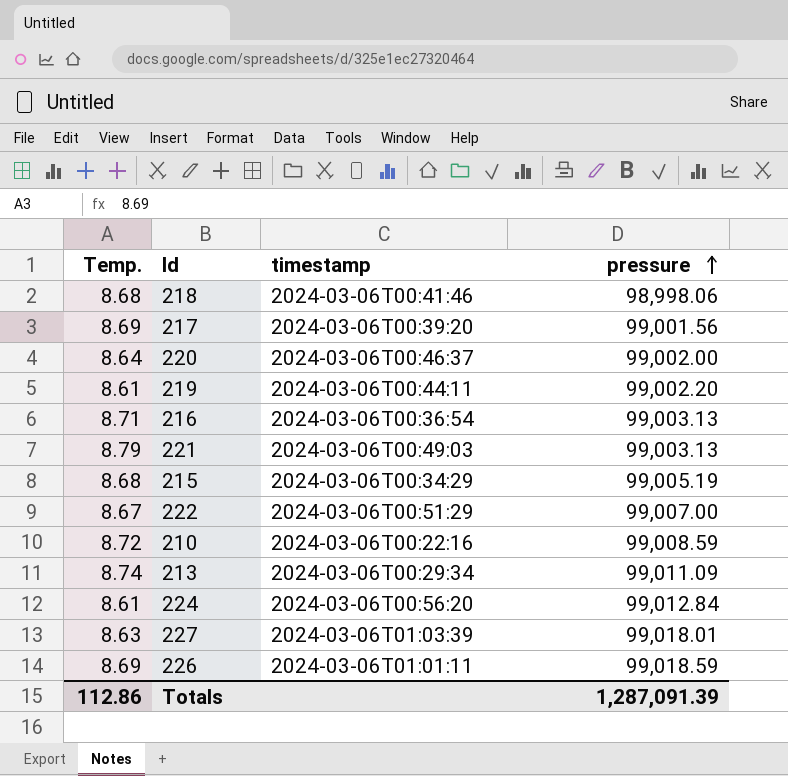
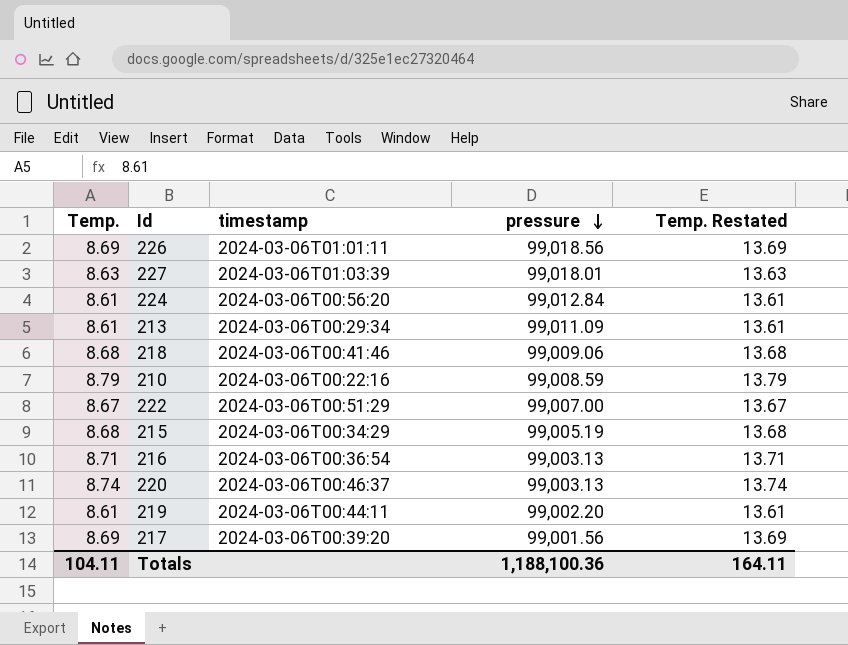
row order: pressure ascending -> pressure descending
column Temp. Restated | formula: none -> [Temp.] + 5
row 221: 8.79 | 2024-03-06T00:49:03 | 99,003.13 -> none
226 | pressure: 99,018.59 -> 99,018.56
213 | Temp.: 8.74 -> 8.61
218 | pressure: 98,998.06 -> 99,009.06
210 | Temp.: 8.72 -> 8.79
220 | Temp.: 8.64 -> 8.74
220 | pressure: 99,002.00 -> 99,003.13
Totals | Temp.: 112.86 -> 104.11
Totals | pressure: 1,287,091.39 -> 1,188,100.36

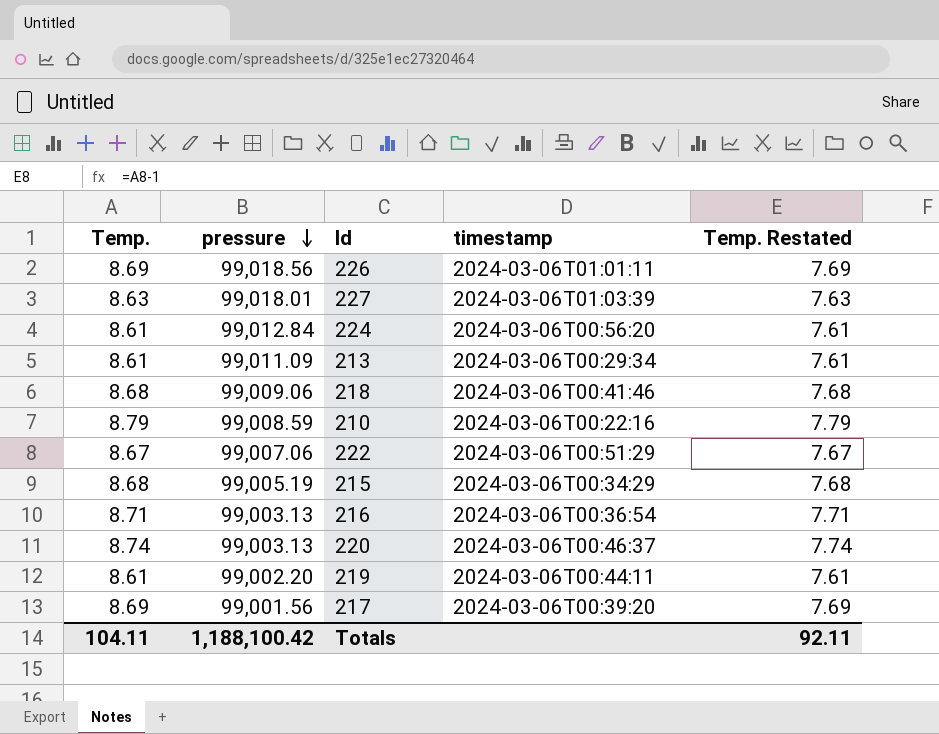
column pressure | position: 4 -> 2
column Temp. Restated | formula: [Temp.] + 5 -> [Temp.] - 1
222 | pressure: 99,007.00 -> 99,007.06
Totals | pressure: 1,188,100.36 -> 1,188,100.42
Totals | Temp. Restated: 164.11 -> 92.11

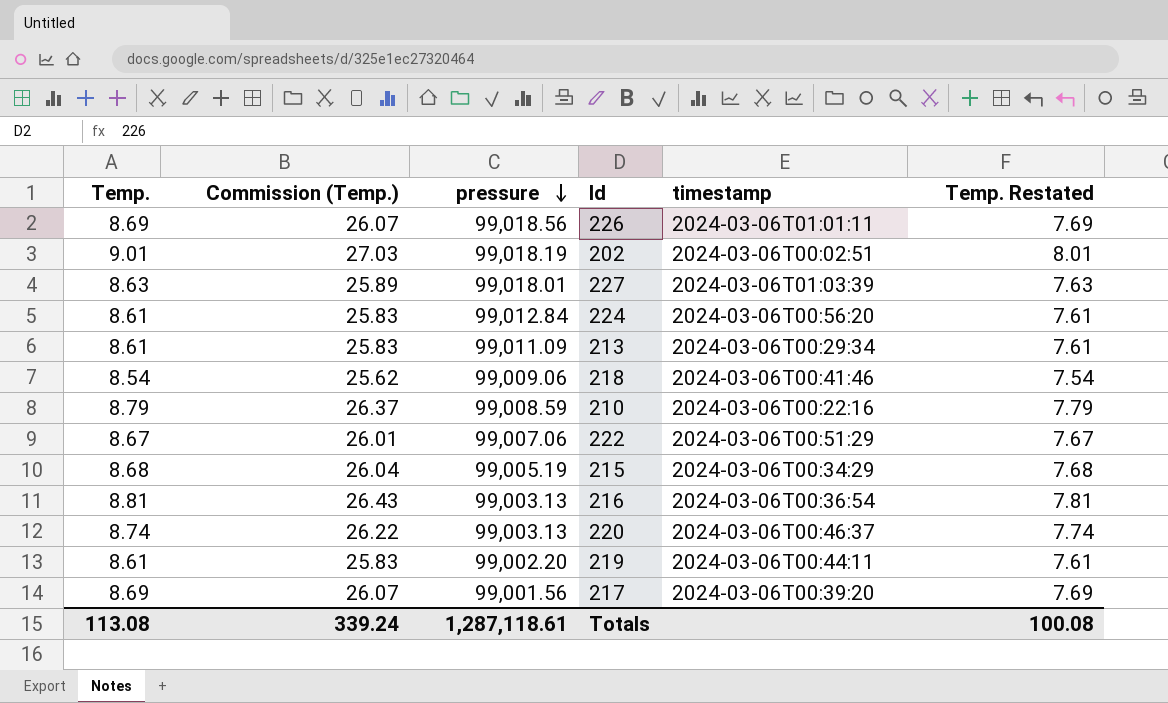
column Commission (Temp.) | formula: none -> [Temp.] * 3
row 202: none -> 9.01 | 27.03 | 99,018.19 | 2024-03-06T00:02:51 | 8.01
218 | Temp.: 8.68 -> 8.54
218 | Temp. Restated: 7.68 -> 7.54
216 | Temp.: 8.71 -> 8.81
216 | Temp. Restated: 7.71 -> 7.81
Totals | Temp.: 104.11 -> 113.08
Totals | pressure: 1,188,100.42 -> 1,287,118.61
Totals | Temp. Restated: 92.11 -> 100.08

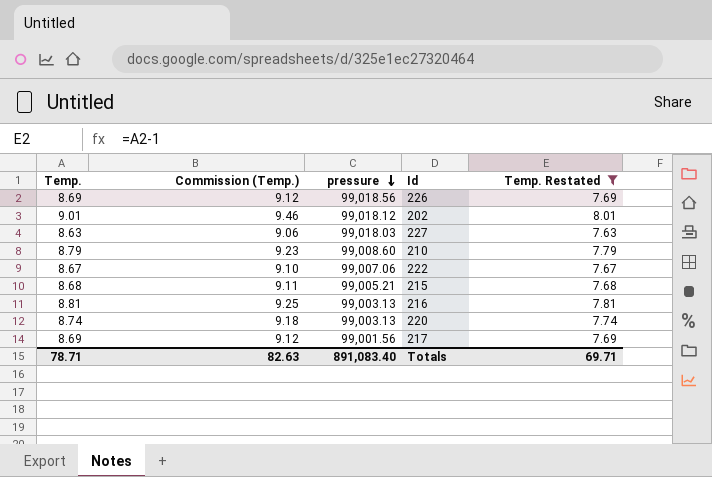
filter: none -> Temp. Restated >= 7.63
column timestamp | position: 5 -> none
column Commission (Temp.) | formula: [Temp.] * 3 -> [Temp.] * 1.05
202 | pressure: 99,018.19 -> 99,018.12
227 | pressure: 99,018.01 -> 99,018.03
210 | pressure: 99,008.59 -> 99,008.60
215 | pressure: 99,005.19 -> 99,005.21
Totals | Temp.: 113.08 -> 78.71
Totals | Commission (Temp.): 339.24 -> 82.63
Totals | pressure: 1,287,118.61 -> 891,083.40
Totals | Temp. Restated: 100.08 -> 69.71

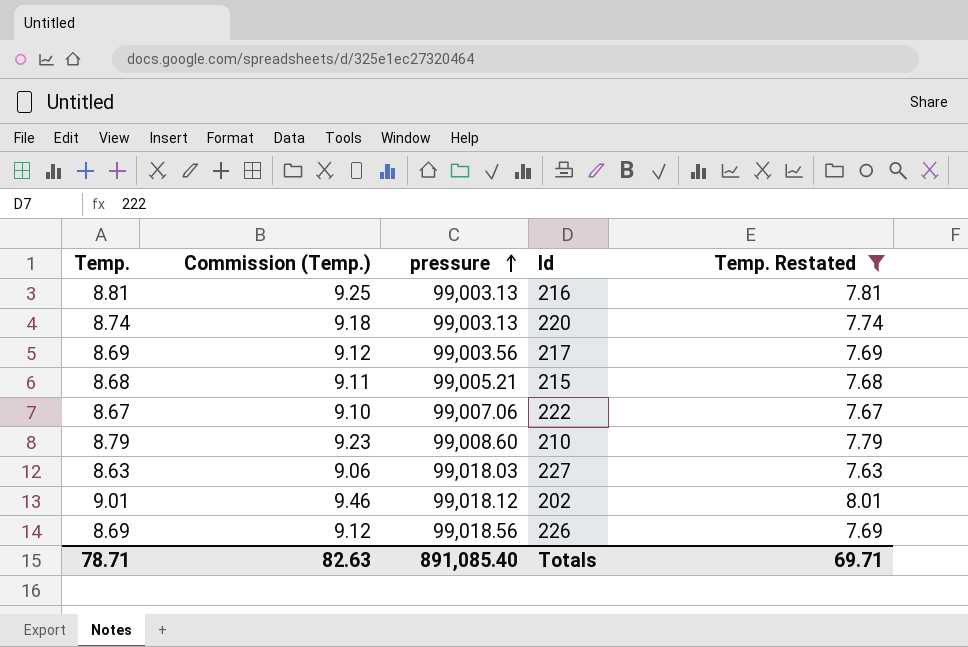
row order: pressure descending -> pressure ascending
217 | pressure: 99,001.56 -> 99,003.56
Totals | pressure: 891,083.40 -> 891,085.40

